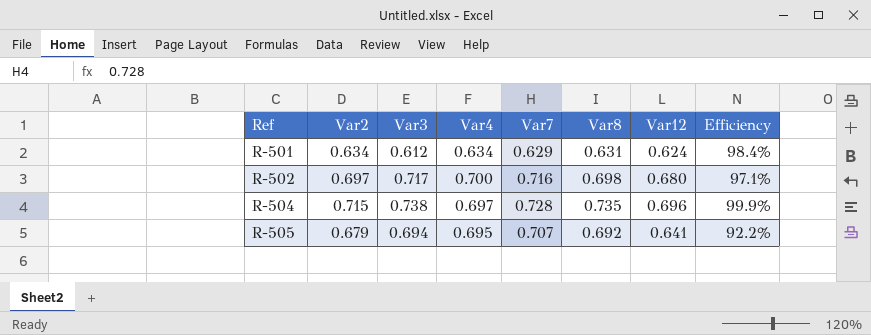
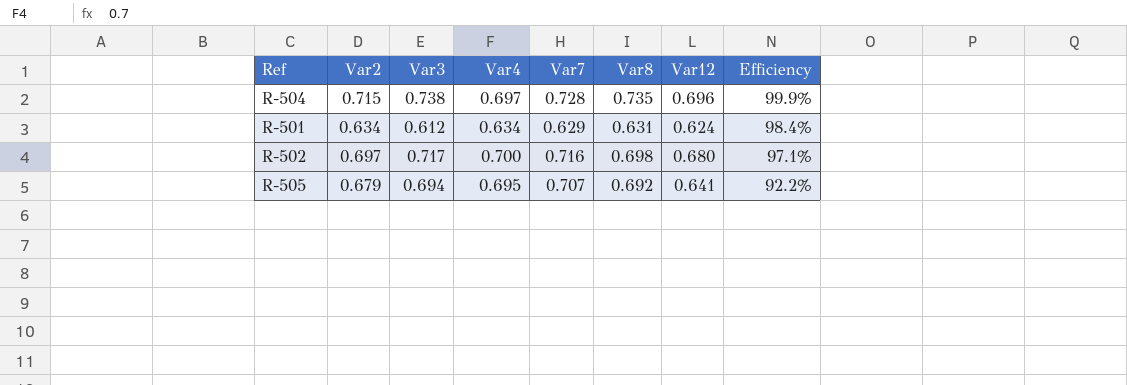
row order: Ref ascending -> Efficiency descending

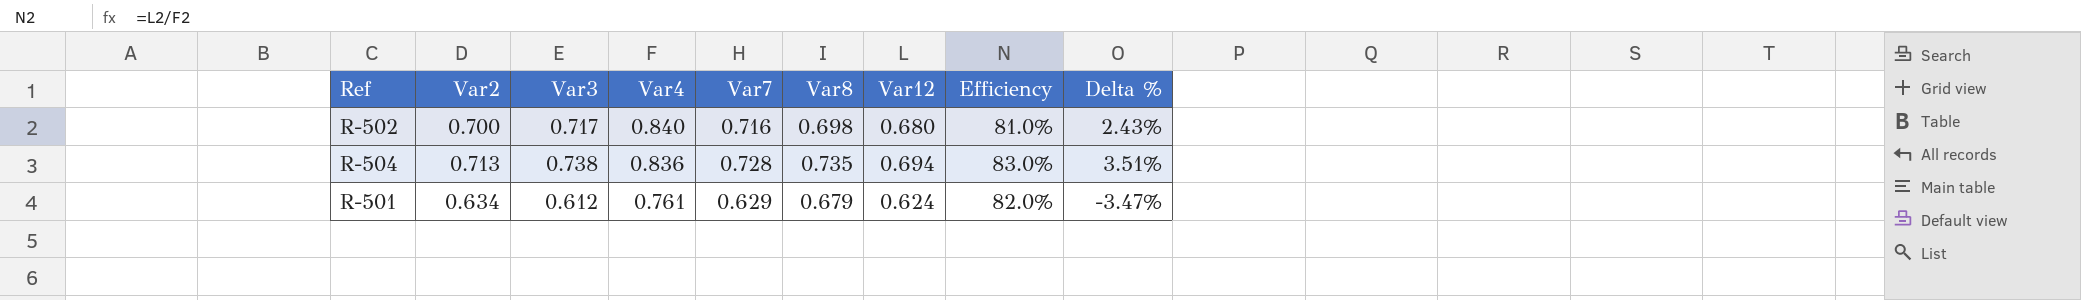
row order: Efficiency descending -> Var4 descending
column Delta % | formula: none -> ([Var3] - [Var2]) / [Var2]
row R-505: 0.679 | 0.694 | 0.695 | 0.707 | 0.692 | 0.641 | 92.2% -> none
R-502 | Var2: 0.697 -> 0.700
R-502 | Var4: 0.700 -> 0.840
R-502 | Efficiency: 97.1% -> 81.0%
R-504 | Var2: 0.715 -> 0.713
R-504 | Var4: 0.697 -> 0.836
R-504 | Var12: 0.696 -> 0.694
R-504 | Efficiency: 99.9% -> 83.0%
R-501 | Var4: 0.634 -> 0.761
R-501 | Var8: 0.631 -> 0.679
R-501 | Efficiency: 98.4% -> 82.0%

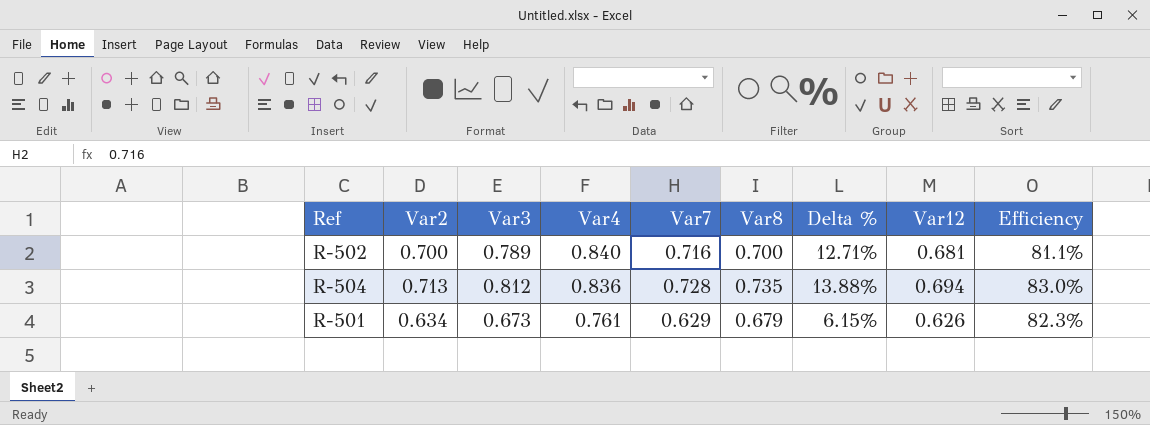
column Delta % | position: 9 -> 7
R-502 | Var3: 0.717 -> 0.789
R-502 | Var8: 0.698 -> 0.700
R-502 | Delta %: 2.43% -> 12.71%
R-502 | Var12: 0.680 -> 0.681
R-502 | Efficiency: 81.0% -> 81.1%
R-504 | Var3: 0.738 -> 0.812
R-504 | Delta %: 3.51% -> 13.88%
R-501 | Var3: 0.612 -> 0.673
R-501 | Delta %: -3.47% -> 6.15%
R-501 | Var12: 0.624 -> 0.626
R-501 | Efficiency: 82.0% -> 82.3%

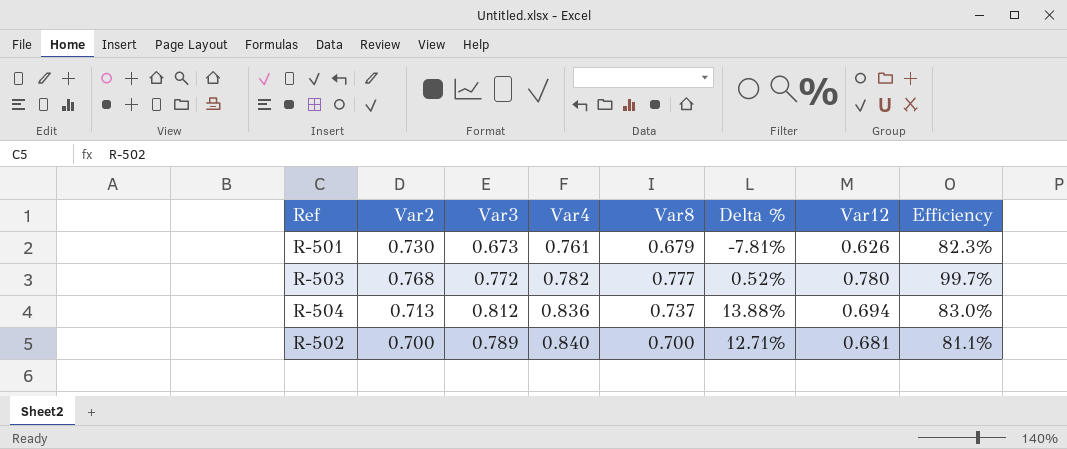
row order: Var4 descending -> Var4 ascending
column Var7 | position: 5 -> none
R-501 | Var2: 0.634 -> 0.730
R-501 | Delta %: 6.15% -> -7.81%
row R-503: none -> 0.768 | 0.772 | 0.782 | 0.777 | 0.52% | 0.780 | 99.7%
R-504 | Var8: 0.735 -> 0.737

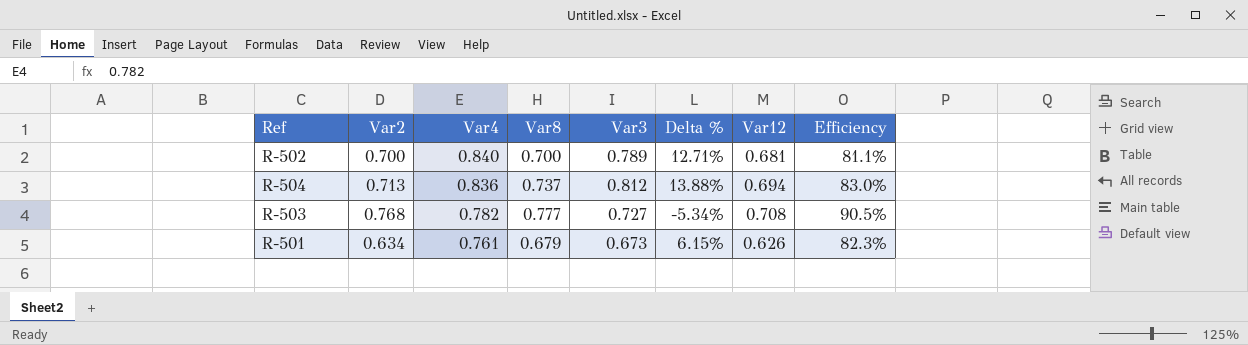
row order: Var4 ascending -> Var4 descending
column Var3 | position: 3 -> 5
R-503 | Var3: 0.772 -> 0.727
R-503 | Delta %: 0.52% -> -5.34%
R-503 | Var12: 0.780 -> 0.708
R-503 | Efficiency: 99.7% -> 90.5%
R-501 | Var2: 0.730 -> 0.634
R-501 | Delta %: -7.81% -> 6.15%

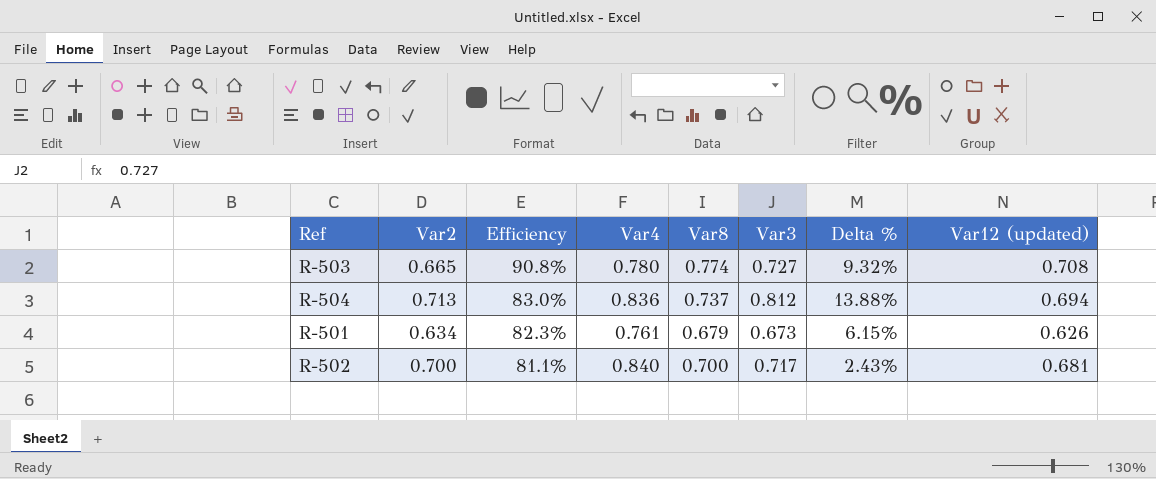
row order: Var4 descending -> Efficiency descending
column Efficiency | position: 8 -> 3
column name: Var12 -> Var12 (updated)
R-503 | Var2: 0.768 -> 0.665
R-503 | Efficiency: 90.5% -> 90.8%
R-503 | Var4: 0.782 -> 0.780
R-503 | Var8: 0.777 -> 0.774
R-503 | Delta %: -5.34% -> 9.32%
R-502 | Var3: 0.789 -> 0.717
R-502 | Delta %: 12.71% -> 2.43%

